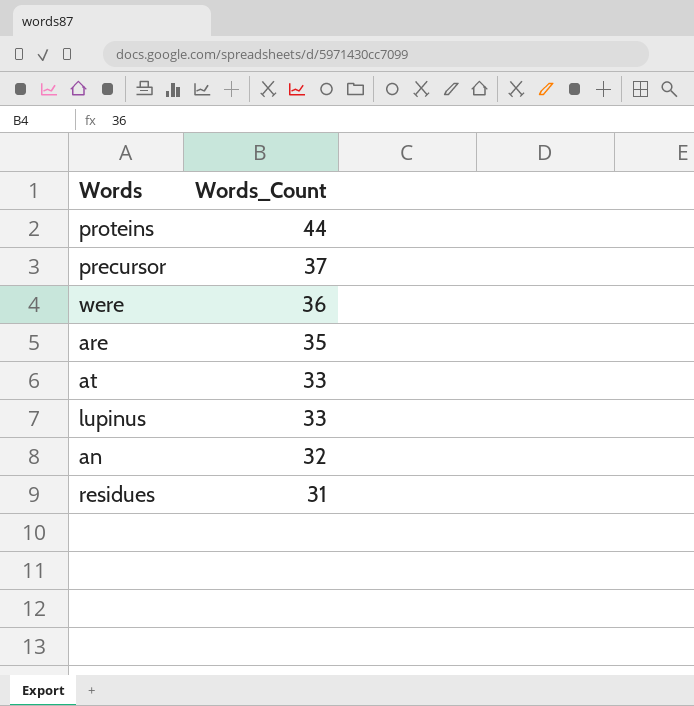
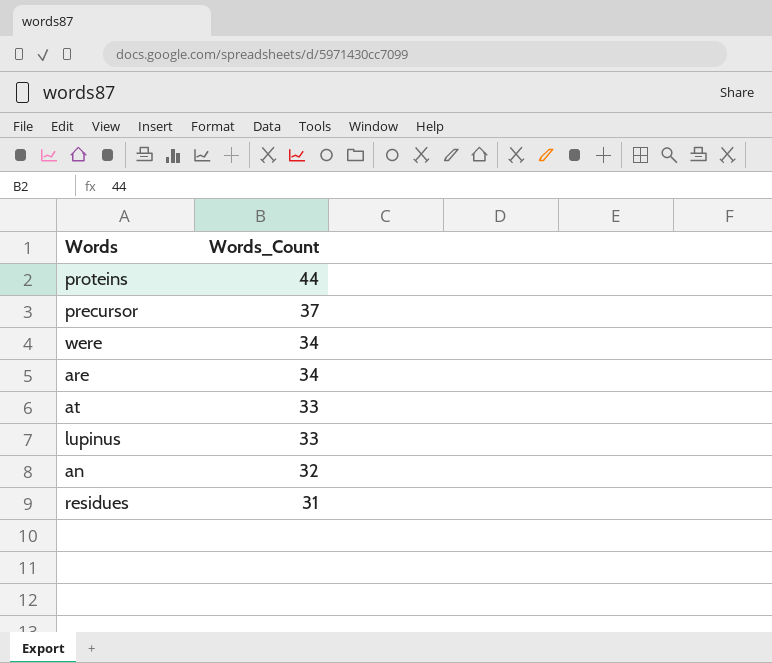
were | Words_Count: 36 -> 34
are | Words_Count: 35 -> 34

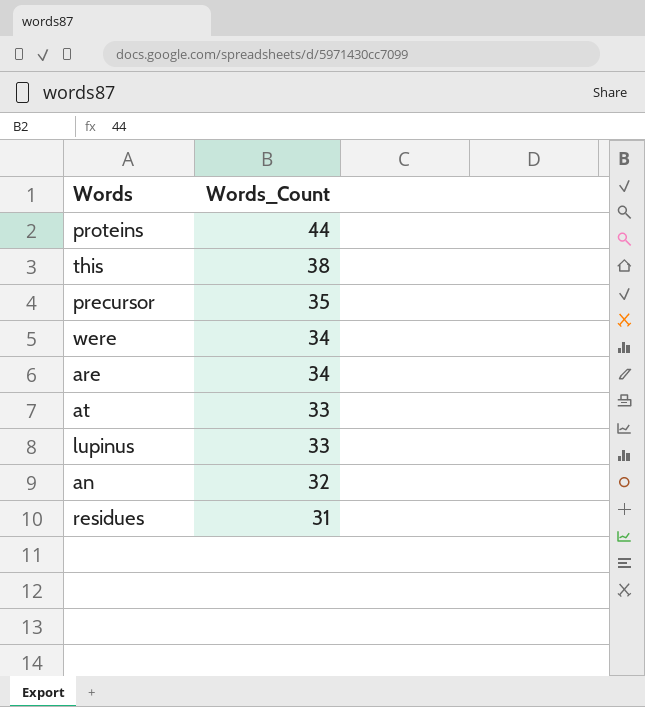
row this: none -> 38
precursor | Words_Count: 37 -> 35

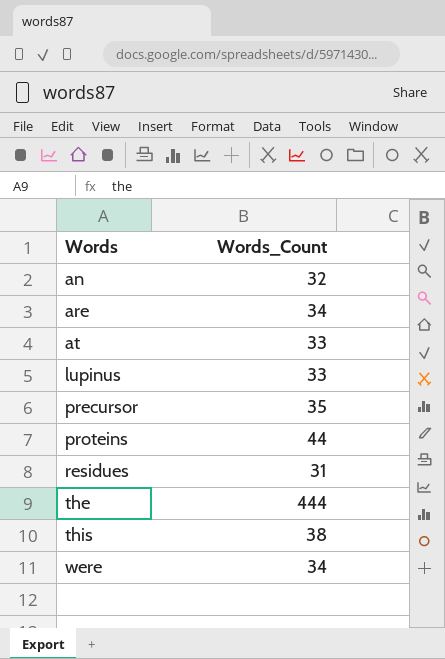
row order: Words_Count descending -> Words ascending
row the: none -> 444

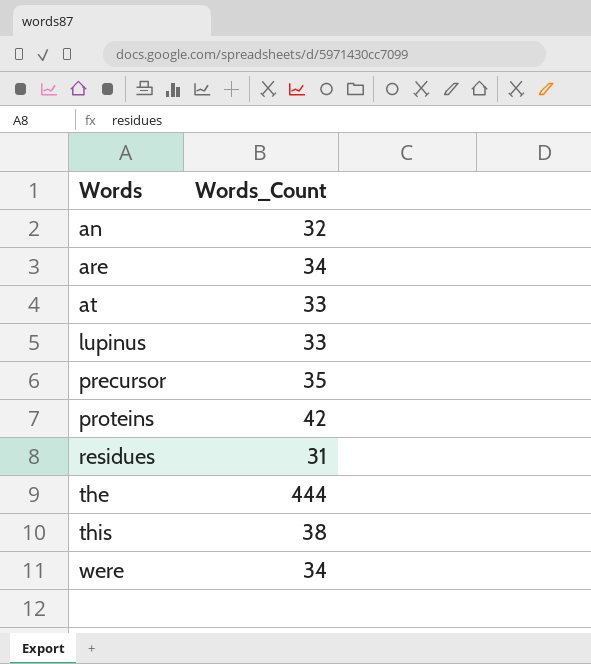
proteins | Words_Count: 44 -> 42

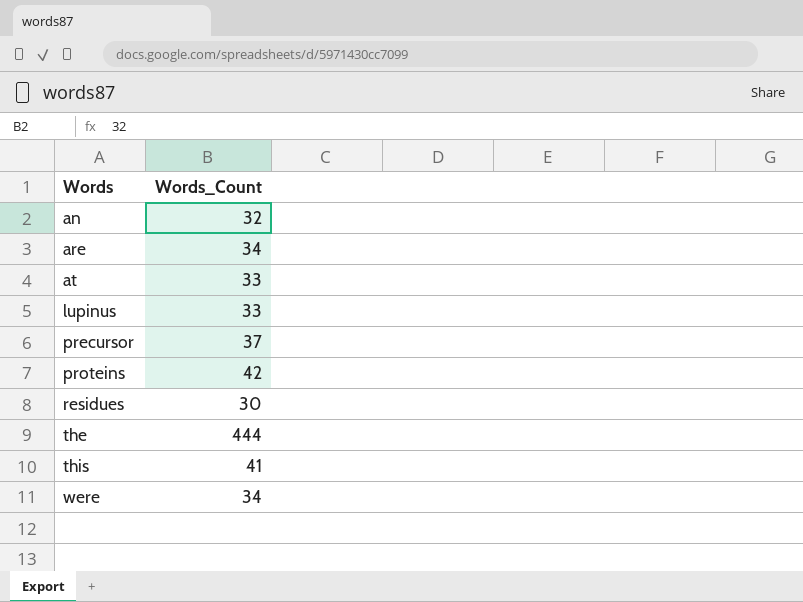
precursor | Words_Count: 35 -> 37
residues | Words_Count: 31 -> 30
this | Words_Count: 38 -> 41

